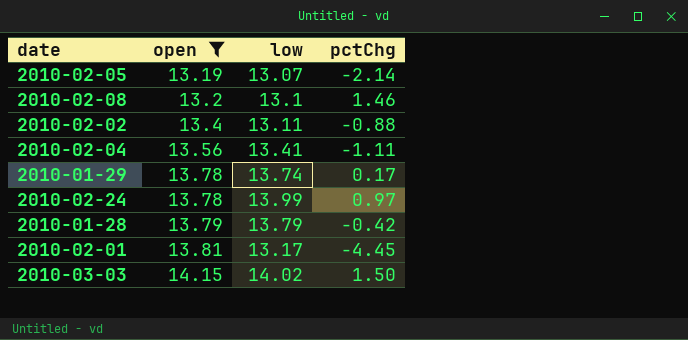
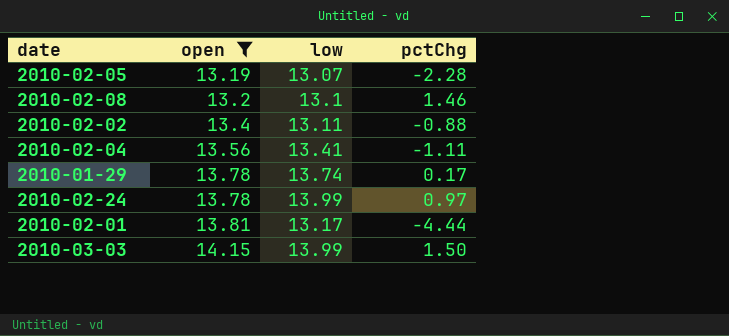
row 2010-01-28: 13.79 | 13.79 | -0.42 -> none
2010-02-05 | pctChg: -2.14 -> -2.28
2010-02-01 | pctChg: -4.45 -> -4.44
2010-03-03 | low: 14.02 -> 13.99

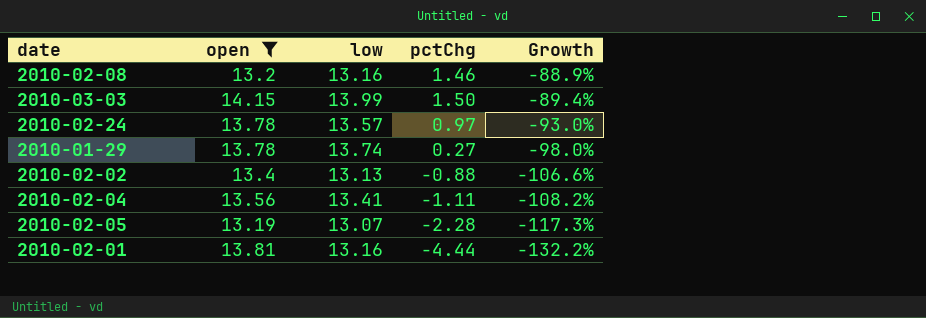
row order: open ascending -> Growth descending
column Growth | formula: none -> ([pctChg] - [open]) / [open]
2010-02-08 | low: 13.1 -> 13.16
2010-02-24 | low: 13.99 -> 13.57
2010-01-29 | pctChg: 0.17 -> 0.27
2010-02-02 | low: 13.11 -> 13.13
2010-02-01 | low: 13.17 -> 13.16

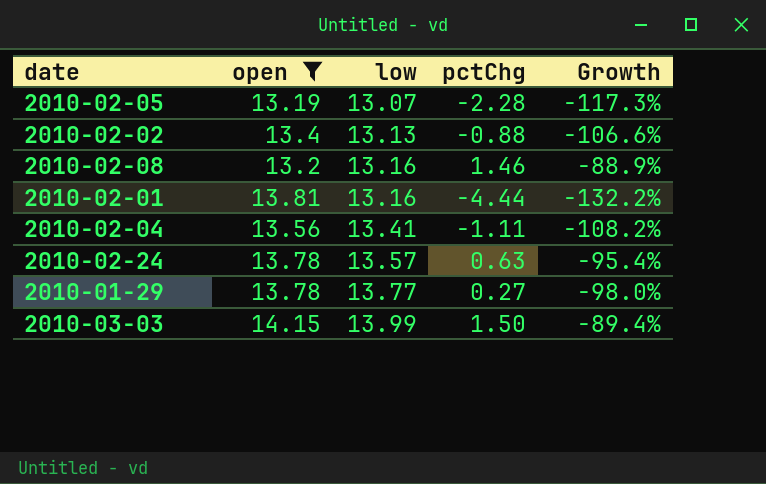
row order: Growth descending -> low ascending
2010-02-24 | pctChg: 0.97 -> 0.63
2010-02-24 | Growth: -93.0% -> -95.4%
2010-01-29 | low: 13.74 -> 13.77

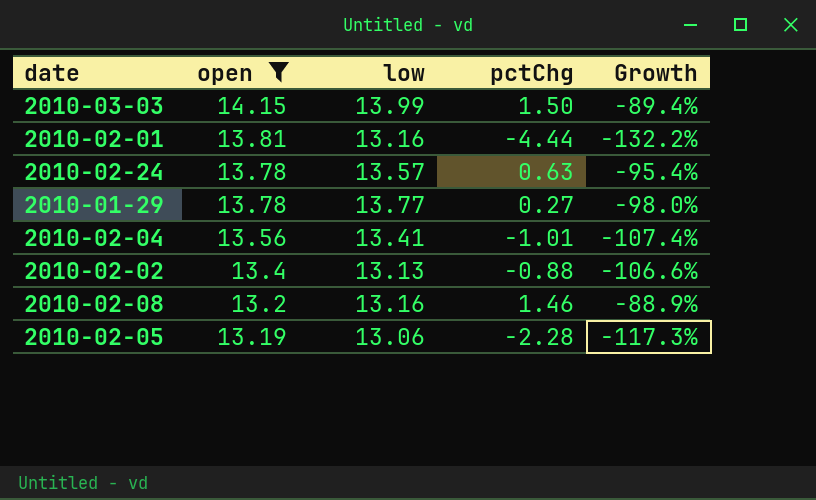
row order: low ascending -> open descending
2010-02-04 | pctChg: -1.11 -> -1.01
2010-02-04 | Growth: -108.2% -> -107.4%
2010-02-05 | low: 13.07 -> 13.06

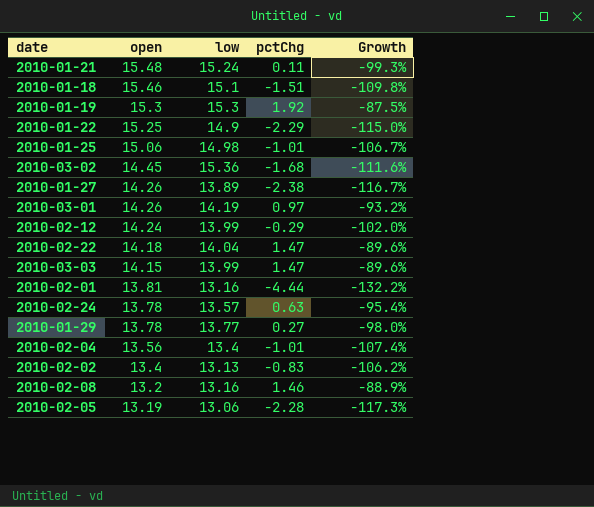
filter: open <= 14.15 -> none
2010-03-03 | pctChg: 1.50 -> 1.47
2010-03-03 | Growth: -89.4% -> -89.6%
2010-02-04 | low: 13.41 -> 13.4
2010-02-02 | pctChg: -0.88 -> -0.83
2010-02-02 | Growth: -106.6% -> -106.2%

